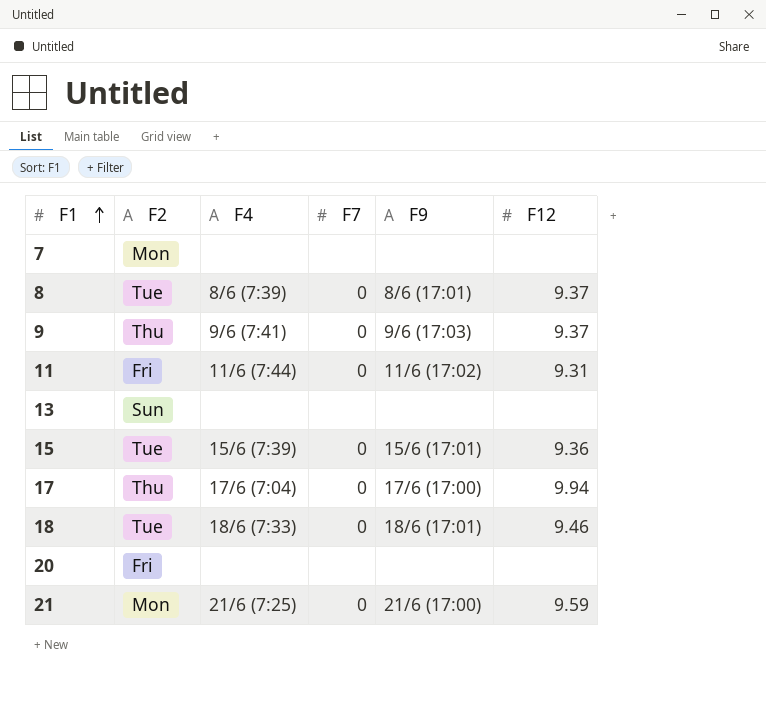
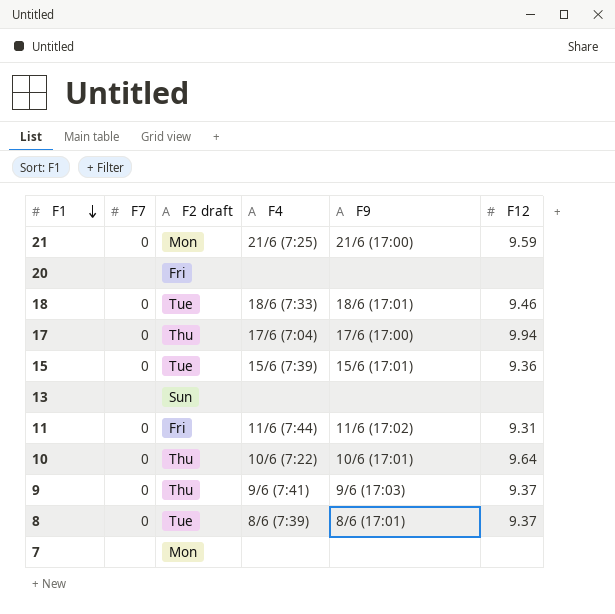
row order: F1 ascending -> F1 descending
column F7 | position: 4 -> 2
column name: F2 -> F2 draft
row 10: none -> 0 | Thu | 10/6 (7:22) | 10/6 (17:01) | 9.64

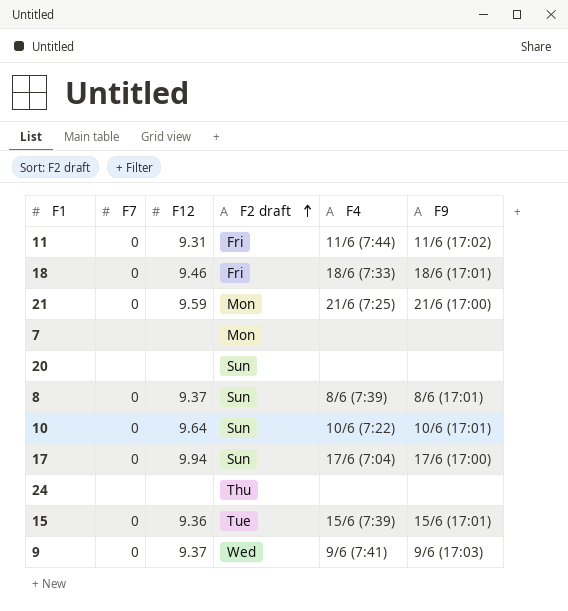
row order: F1 descending -> F2 draft ascending
column F12 | position: 6 -> 3
row 13: none | Sun | none | none | none -> none
18 | F2 draft: Tue -> Fri
20 | F2 draft: Fri -> Sun
8 | F2 draft: Tue -> Sun
10 | F2 draft: Thu -> Sun
17 | F2 draft: Thu -> Sun
row 24: none -> none | none | Thu | none | none
9 | F2 draft: Thu -> Wed

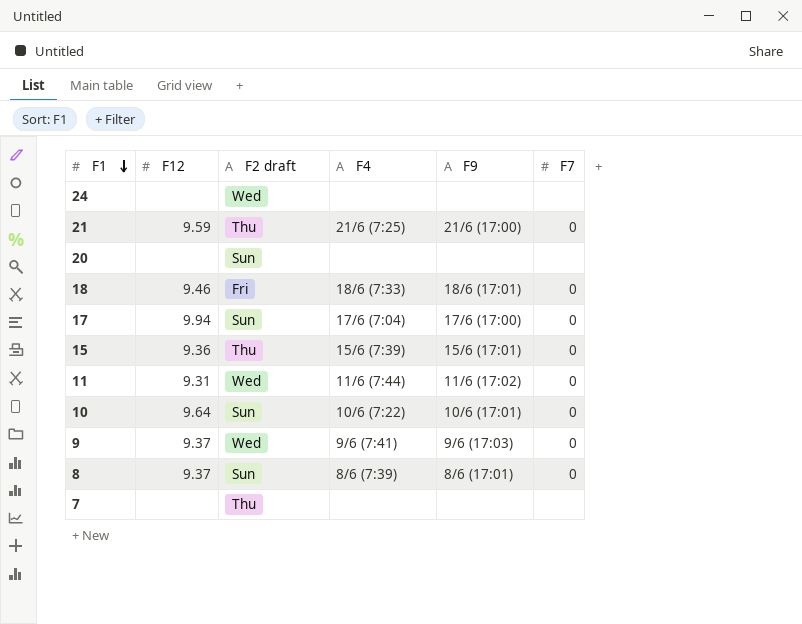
row order: F2 draft ascending -> F1 descending
column F7 | position: 2 -> 6
24 | F2 draft: Thu -> Wed
21 | F2 draft: Mon -> Thu
15 | F2 draft: Tue -> Thu
11 | F2 draft: Fri -> Wed
7 | F2 draft: Mon -> Thu

